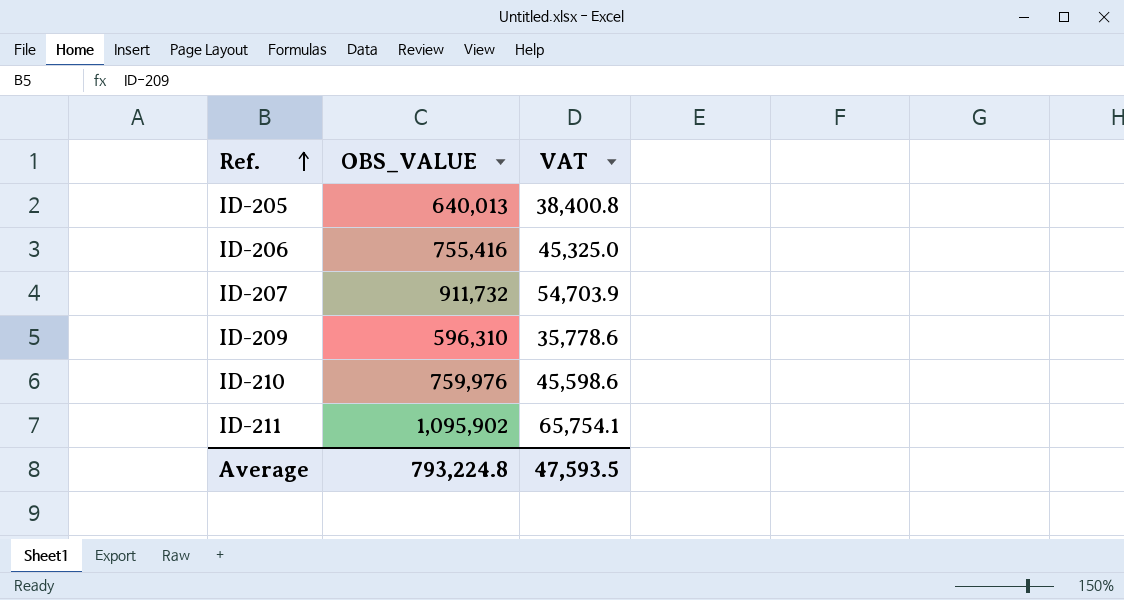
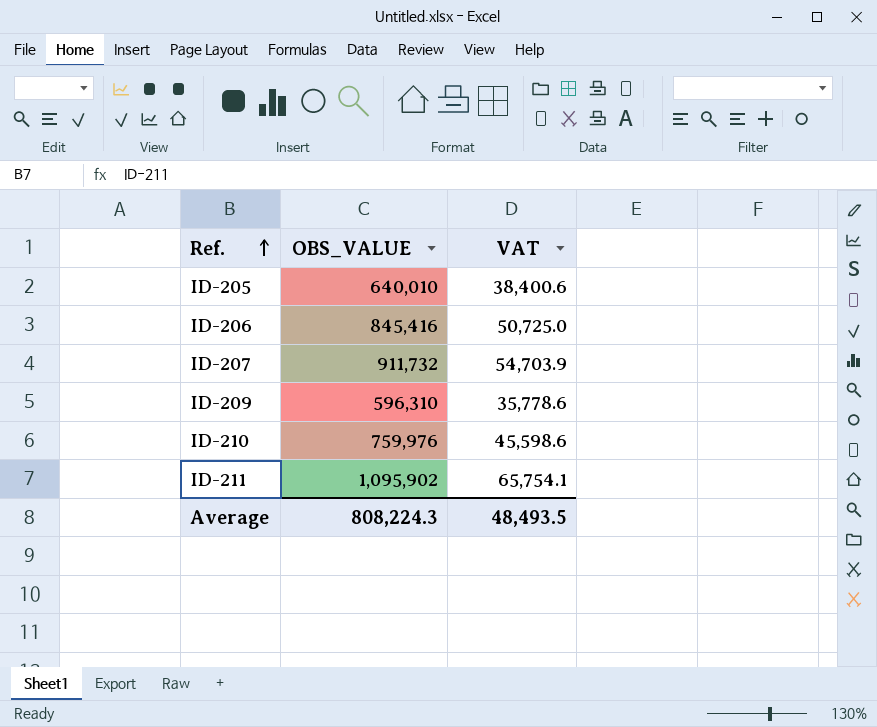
ID-205 | OBS_VALUE: 640,013 -> 640,010
ID-205 | VAT: 38,400.8 -> 38,400.6
ID-206 | OBS_VALUE: 755,416 -> 845,416
ID-206 | VAT: 45,325.0 -> 50,725.0
Average | OBS_VALUE: 793,224.8 -> 808,224.3
Average | VAT: 47,593.5 -> 48,493.5

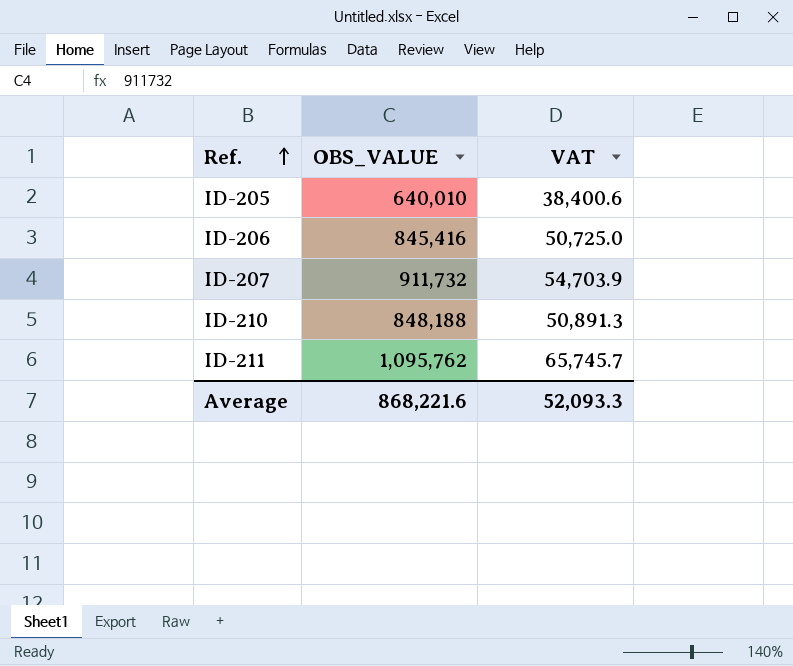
row ID-209: 596,310 | 35,778.6 -> none
ID-210 | OBS_VALUE: 759,976 -> 848,188
ID-210 | VAT: 45,598.6 -> 50,891.3
ID-211 | OBS_VALUE: 1,095,902 -> 1,095,762
ID-211 | VAT: 65,754.1 -> 65,745.7
Average | OBS_VALUE: 808,224.3 -> 868,221.6
Average | VAT: 48,493.5 -> 52,093.3

